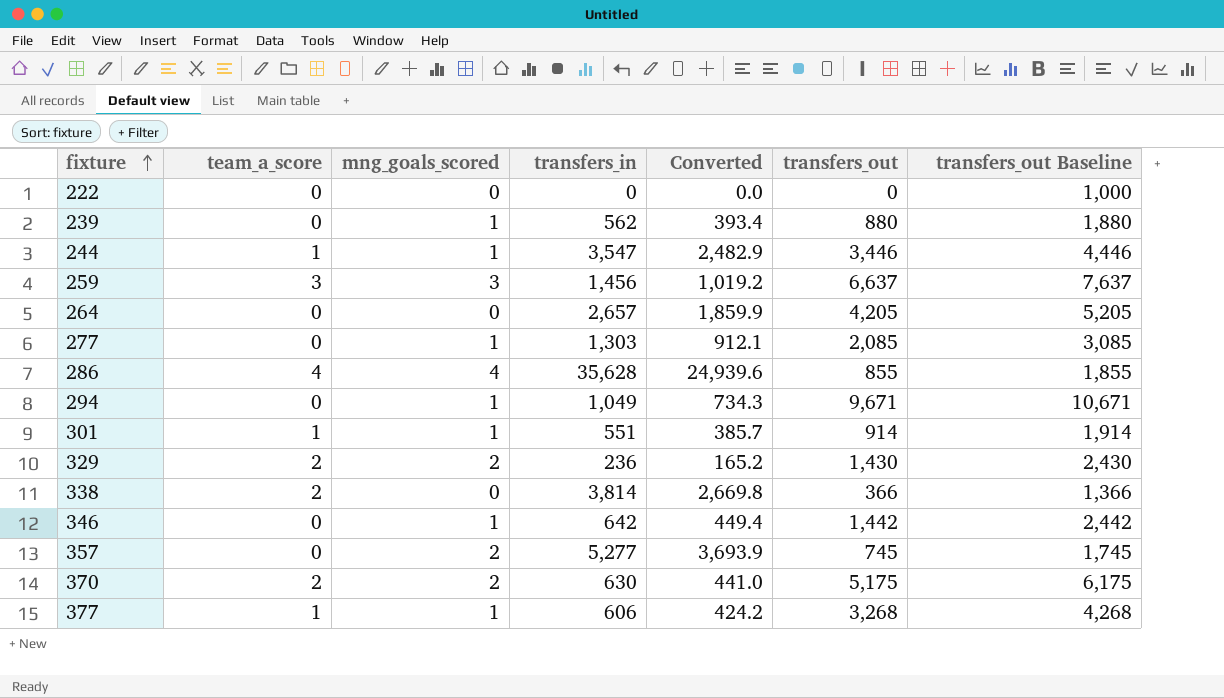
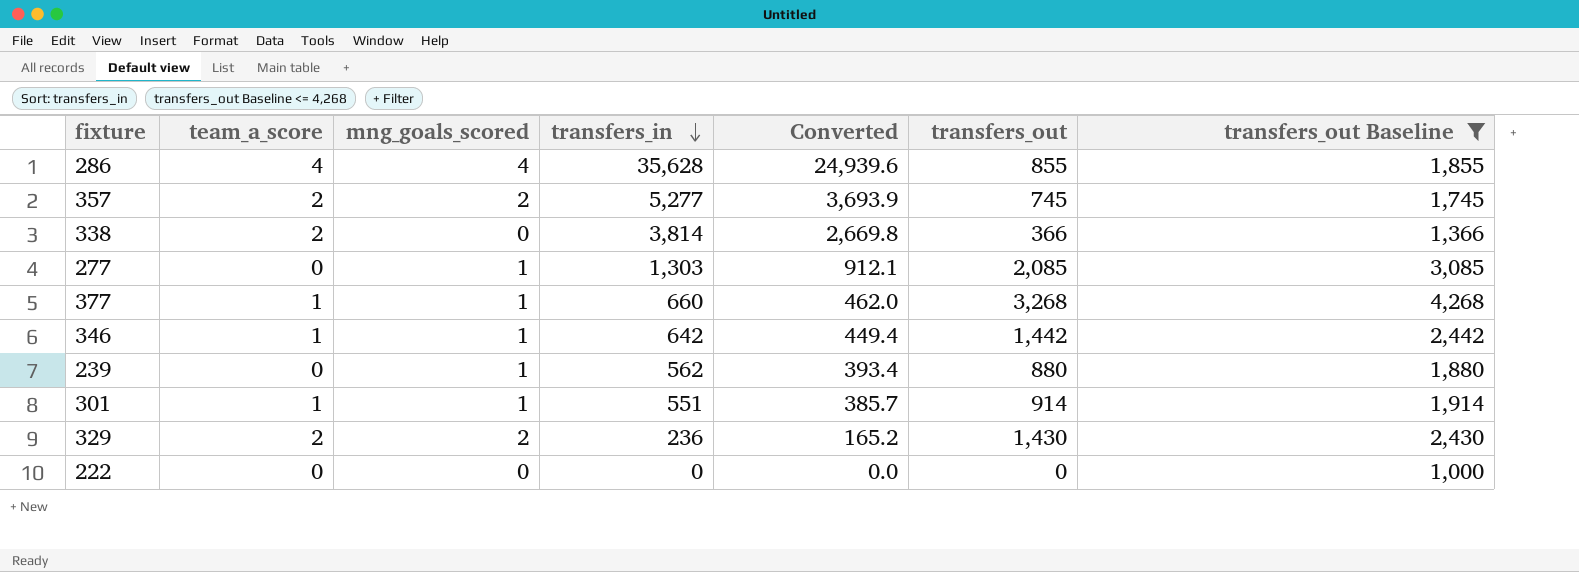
filter: none -> transfers_out Baseline <= 4,268
row order: fixture ascending -> transfers_in descending
357 | team_a_score: 0 -> 2
377 | transfers_in: 606 -> 660
377 | Converted: 424.2 -> 462.0
346 | team_a_score: 0 -> 1

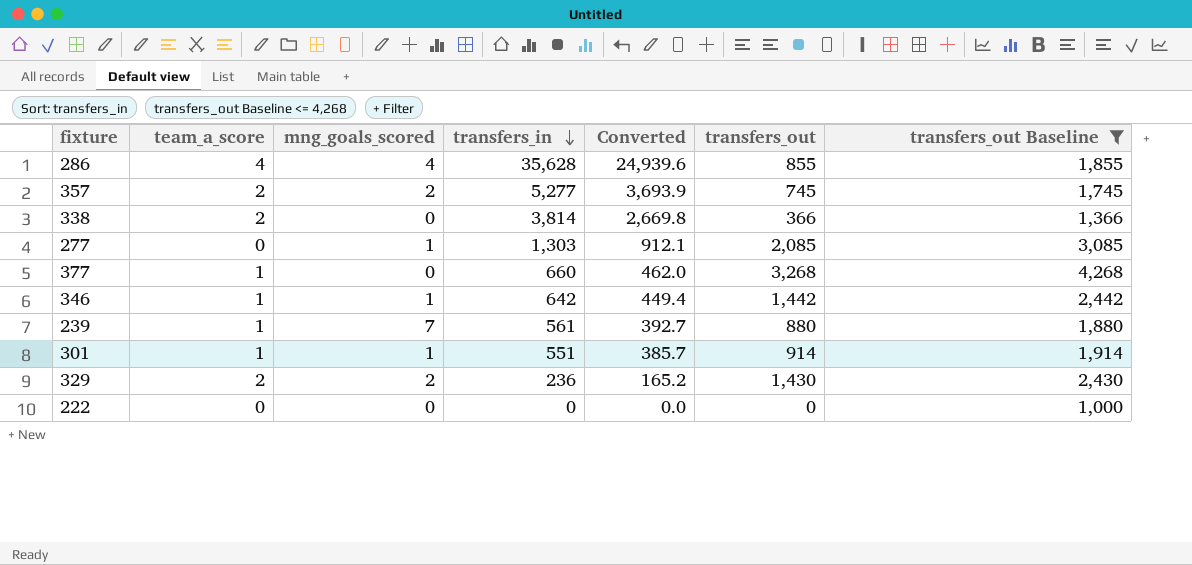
377 | mng_goals_scored: 1 -> 0
239 | team_a_score: 0 -> 1
239 | mng_goals_scored: 1 -> 7
239 | transfers_in: 562 -> 561
239 | Converted: 393.4 -> 392.7

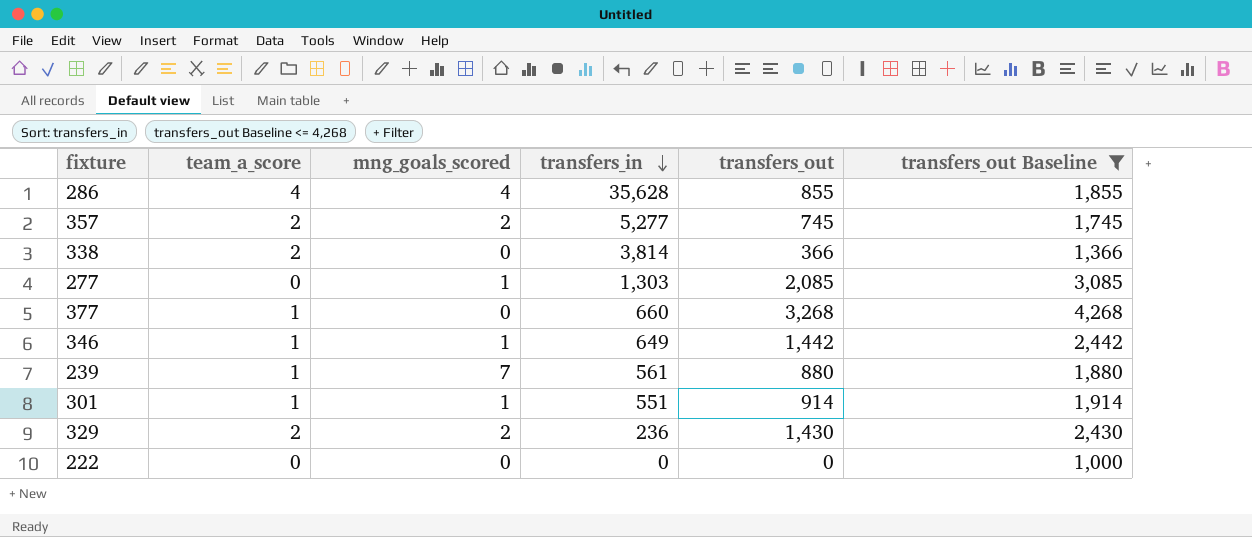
column Converted | formula: [transfers_in] * 0.7 -> none
346 | transfers_in: 642 -> 649

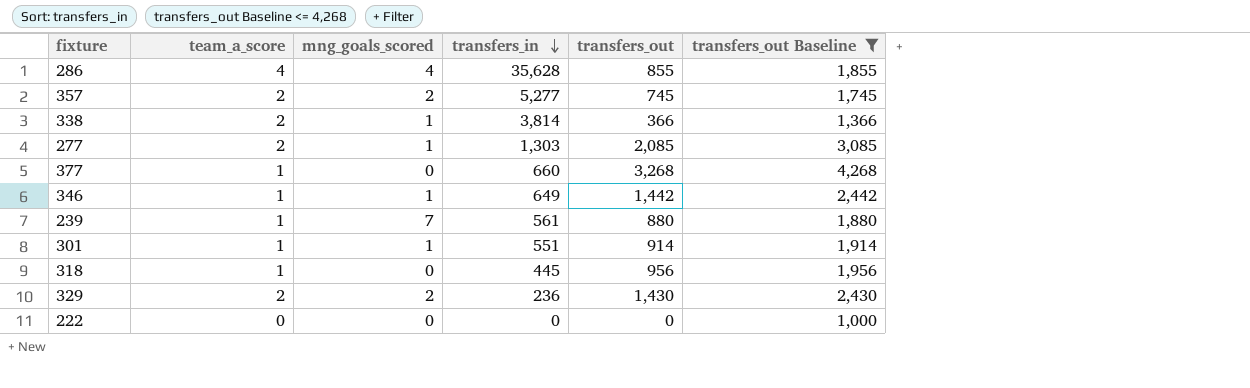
338 | mng_goals_scored: 0 -> 1
277 | team_a_score: 0 -> 2
row 318: none -> 1 | 0 | 445 | 956 | 1,956

